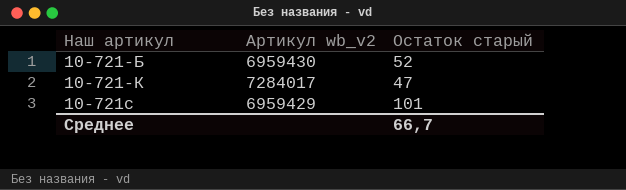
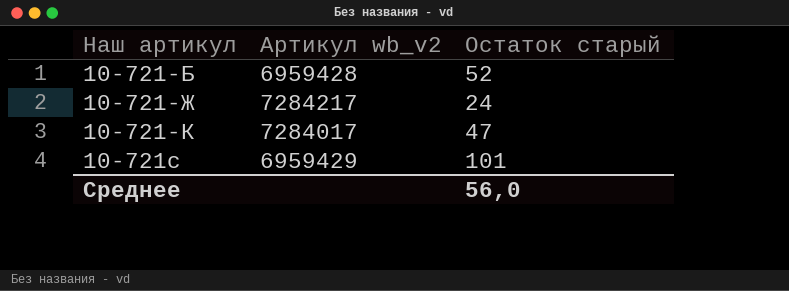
10-721-Б | Артикул wb_v2: 6959430 -> 6959428
row 10-721-Ж: none -> 7284217 | 24
Среднее | Остаток старый: 66,7 -> 56,0

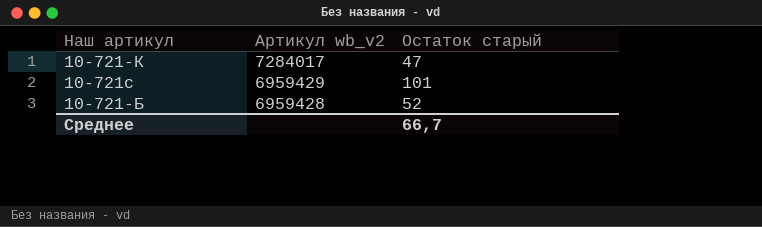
row order: Наш артикул ascending -> Артикул wb_v2 descending
row 10-721-Ж: 7284217 | 24 -> none
Среднее | Остаток старый: 56,0 -> 66,7

